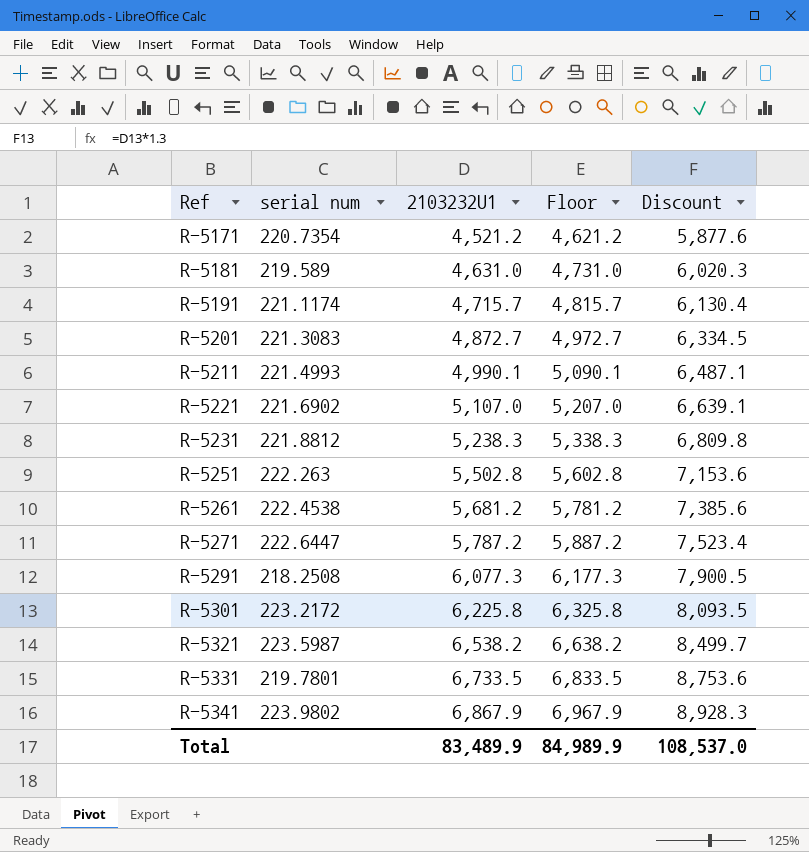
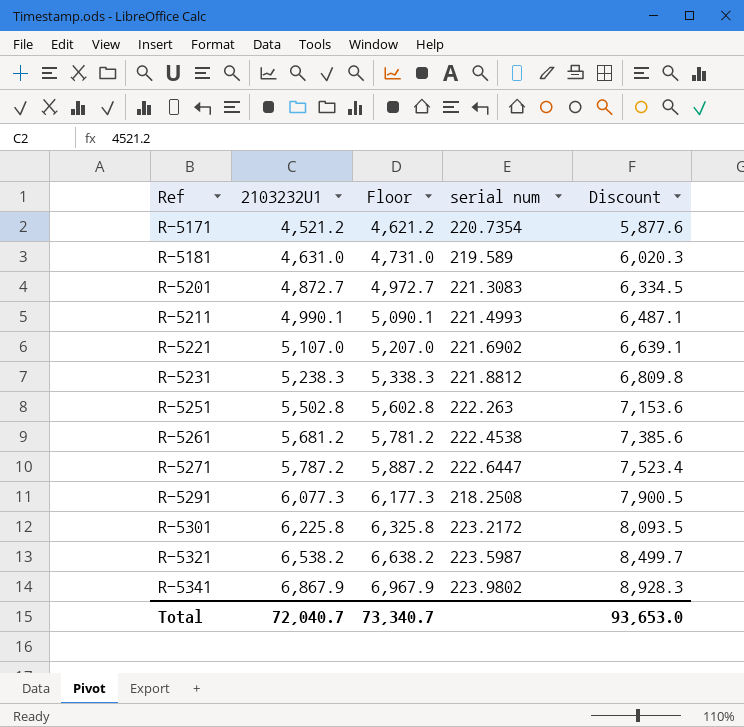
column serial num | position: 2 -> 4
row R-5191: 221.1174 | 4,715.7 | 4,815.7 | 6,130.4 -> none
row R-5331: 219.7801 | 6,733.5 | 6,833.5 | 8,753.6 -> none
Total | 2103232U1: 83,489.9 -> 72,040.7
Total | Floor: 84,989.9 -> 73,340.7
Total | Discount: 108,537.0 -> 93,653.0

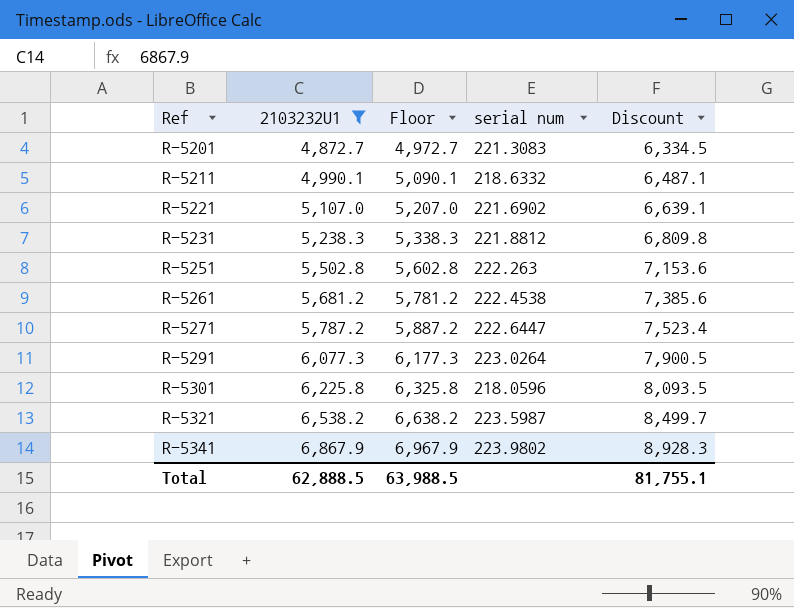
filter: none -> 2103232U1 >= 4,872.7
R-5211 | serial num: 221.4993 -> 218.6332
R-5291 | serial num: 218.2508 -> 223.0264
R-5301 | serial num: 223.2172 -> 218.0596
Total | 2103232U1: 72,040.7 -> 62,888.5
Total | Floor: 73,340.7 -> 63,988.5
Total | Discount: 93,653.0 -> 81,755.1

